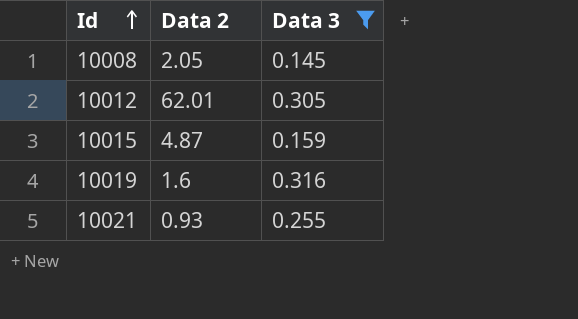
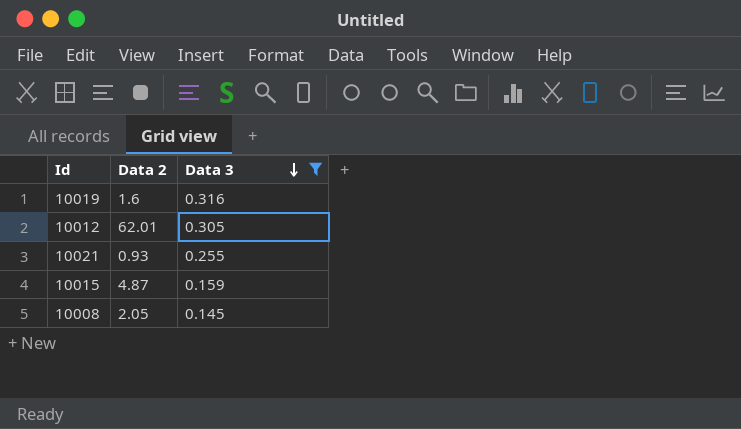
row order: Id ascending -> Data 3 descending

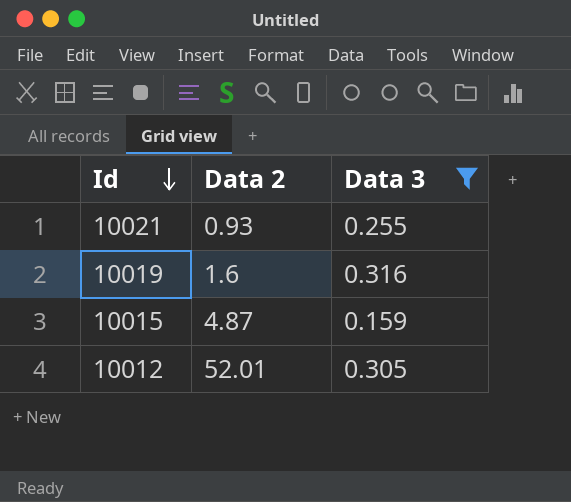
row order: Data 3 descending -> Id descending
row 10008: 2.05 | 0.145 -> none
10012 | Data 2: 62.01 -> 52.01

